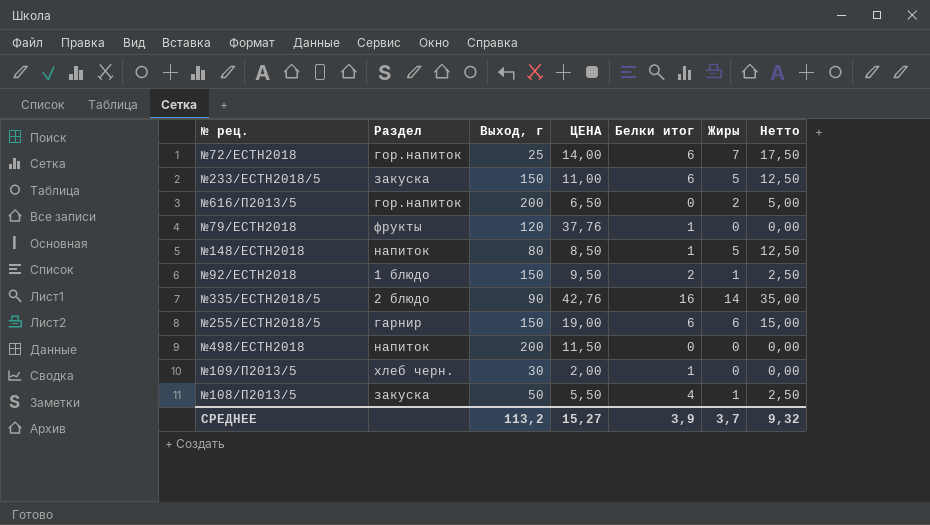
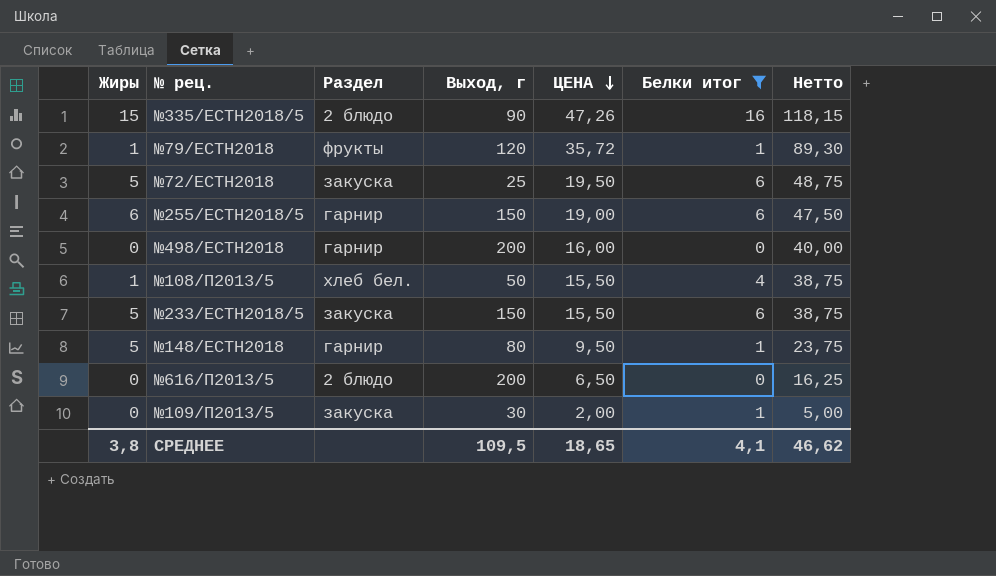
filter: none -> Белки итог != 2
row order: none -> ЦЕНА descending
column Жиры | position: 6 -> 1
column Нетто | formula: [Жиры] * 2,5 -> [ЦЕНА] * 2,5
№335/ЕСТН2018/5 | Жиры: 14 -> 15
№335/ЕСТН2018/5 | ЦЕНА: 42,76 -> 47,26
№79/ЕСТН2018 | Жиры: 0 -> 1
№79/ЕСТН2018 | ЦЕНА: 37,76 -> 35,72
№72/ЕСТН2018 | Жиры: 7 -> 5
№72/ЕСТН2018 | Раздел: гор.напиток -> закуска
№72/ЕСТН2018 | ЦЕНА: 14,00 -> 19,50
№498/ЕСТН2018 | Раздел: напиток -> гарнир
№498/ЕСТН2018 | ЦЕНА: 11,50 -> 16,00
№108/П2013/5 | Раздел: закуска -> хлеб бел.
№108/П2013/5 | ЦЕНА: 5,50 -> 15,50
№233/ЕСТН2018/5 | ЦЕНА: 11,00 -> 15,50
№148/ЕСТН2018 | Раздел: напиток -> гарнир
№148/ЕСТН2018 | ЦЕНА: 8,50 -> 9,50
№616/П2013/5 | Жиры: 2 -> 0
№616/П2013/5 | Раздел: гор.напиток -> 2 блюдо
№109/П2013/5 | Раздел: хлеб черн. -> закуска
СРЕДНЕЕ | Жиры: 3,7 -> 3,8
СРЕДНЕЕ | Выход, г: 113,2 -> 109,5
СРЕДНЕЕ | ЦЕНА: 15,27 -> 18,65
СРЕДНЕЕ | Белки итог: 3,9 -> 4,1
СРЕДНЕЕ | Нетто: 9,32 -> 46,62

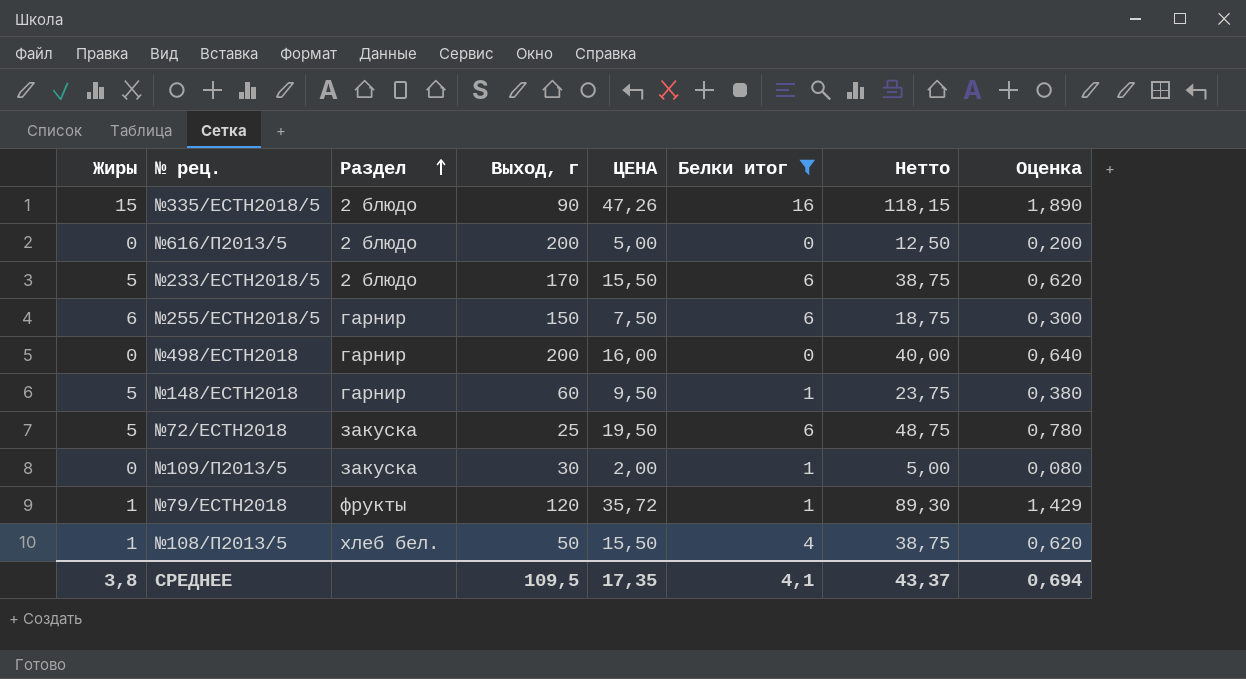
row order: ЦЕНА descending -> Раздел ascending
column Оценка | formula: none -> [ЦЕНА] * 0,04
№616/П2013/5 | ЦЕНА: 6,50 -> 5,00
№616/П2013/5 | Нетто: 16,25 -> 12,50
№233/ЕСТН2018/5 | Раздел: закуска -> 2 блюдо
№233/ЕСТН2018/5 | Выход, г: 150 -> 170
№255/ЕСТН2018/5 | ЦЕНА: 19,00 -> 7,50
№255/ЕСТН2018/5 | Нетто: 47,50 -> 18,75
№148/ЕСТН2018 | Выход, г: 80 -> 60
СРЕДНЕЕ | ЦЕНА: 18,65 -> 17,35
СРЕДНЕЕ | Нетто: 46,62 -> 43,37

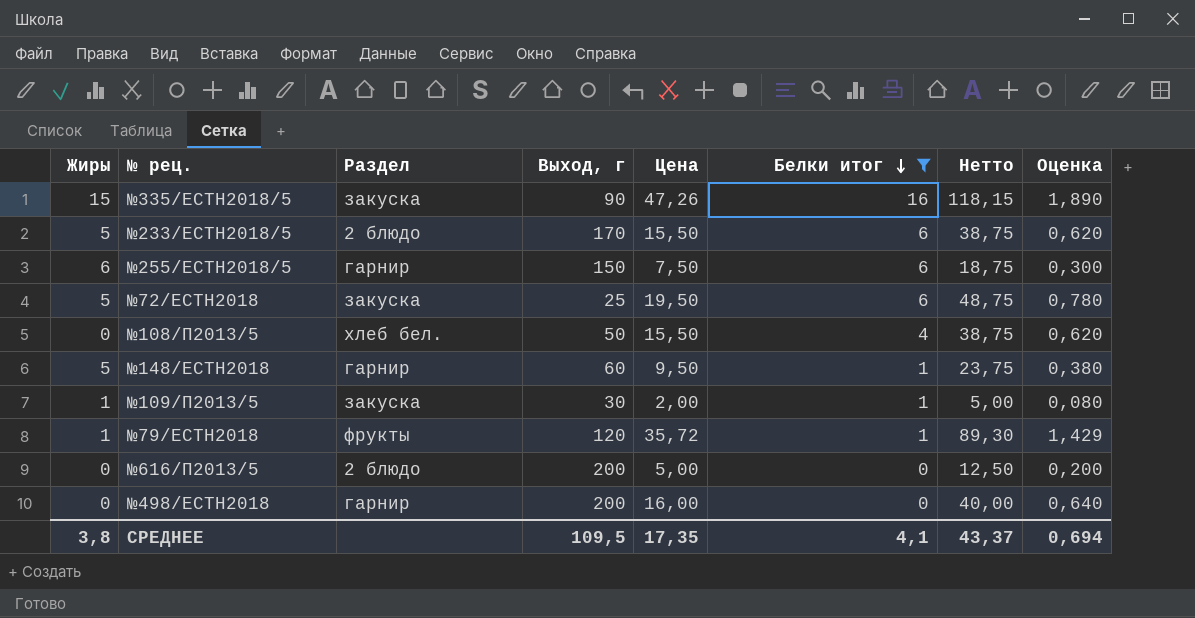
row order: Раздел ascending -> Белки итог descending
column name: ЦЕНА -> Цена
№335/ЕСТН2018/5 | Раздел: 2 блюдо -> закуска
№108/П2013/5 | Жиры: 1 -> 0
№109/П2013/5 | Жиры: 0 -> 1

